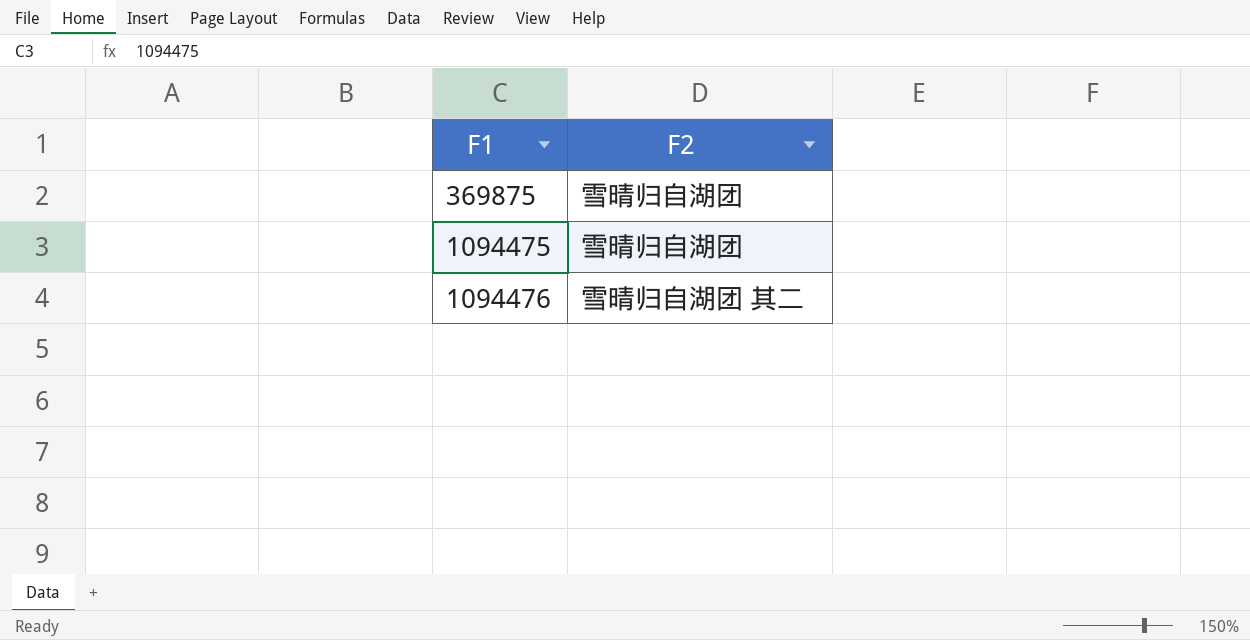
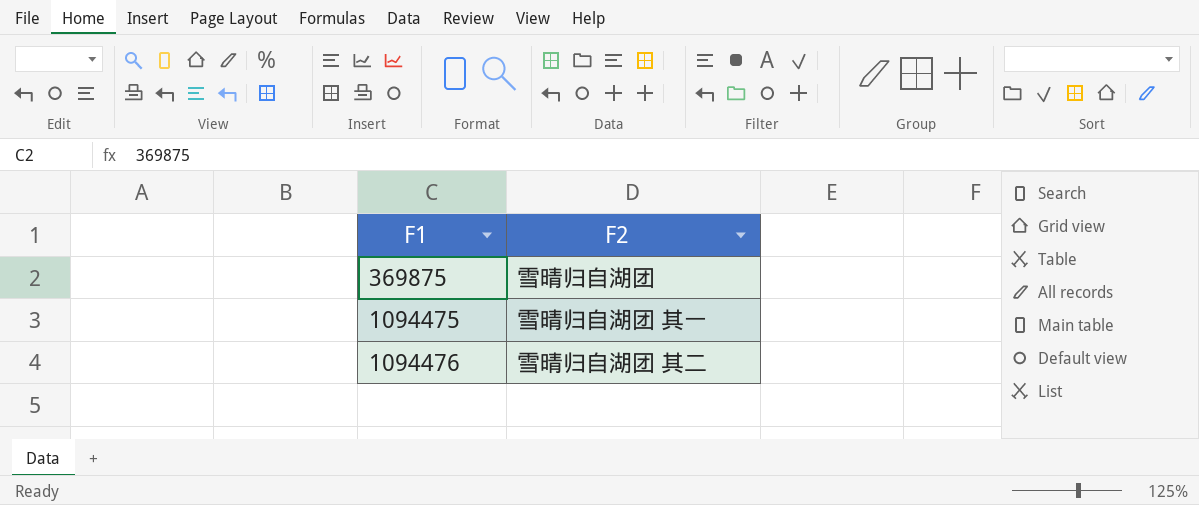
1094475 | F2: 雪晴归自湖团 -> 雪晴归自湖团 其一

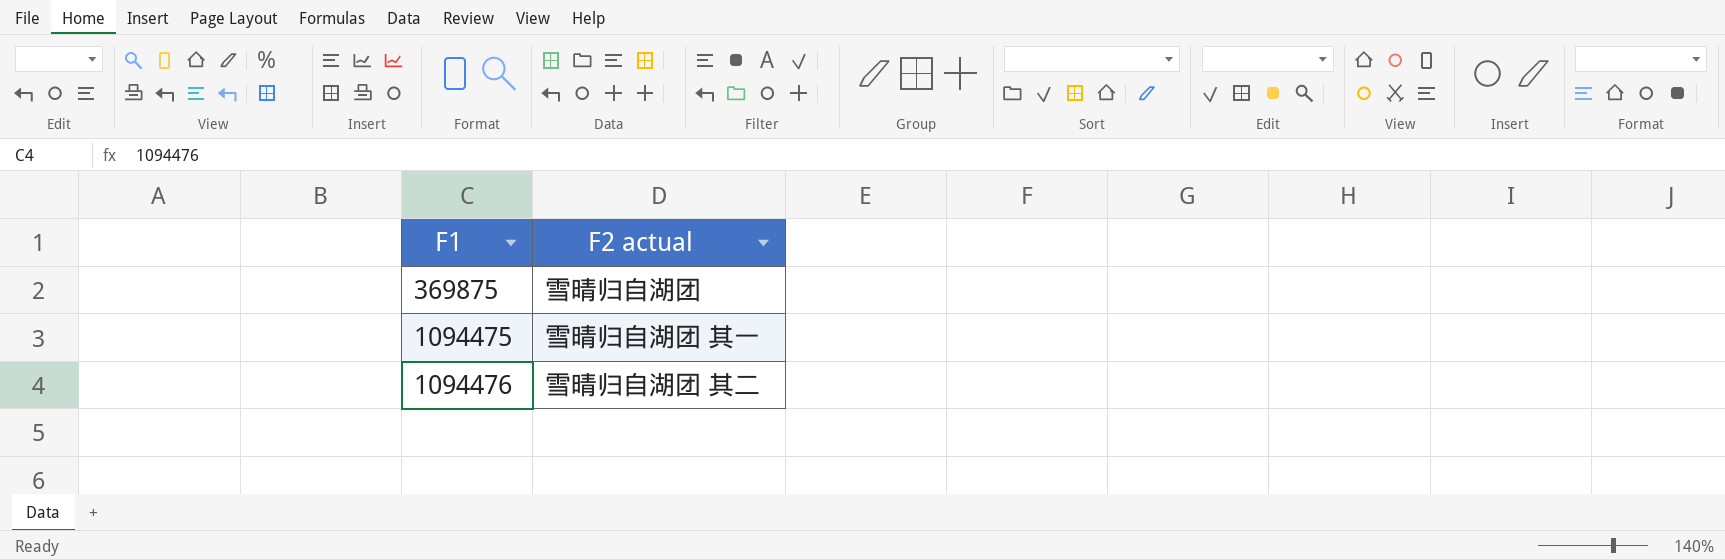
column name: F2 -> F2 actual

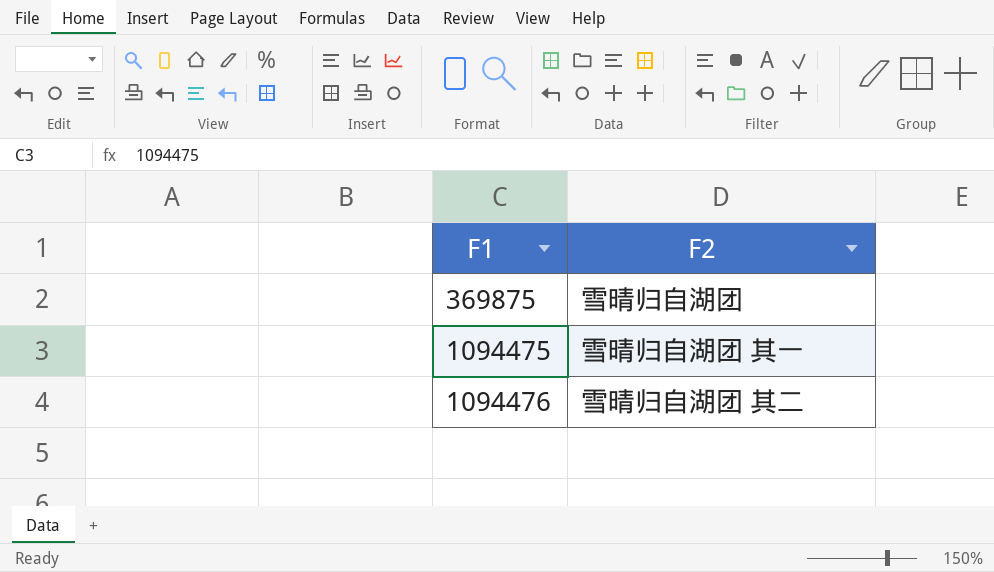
column name: F2 actual -> F2

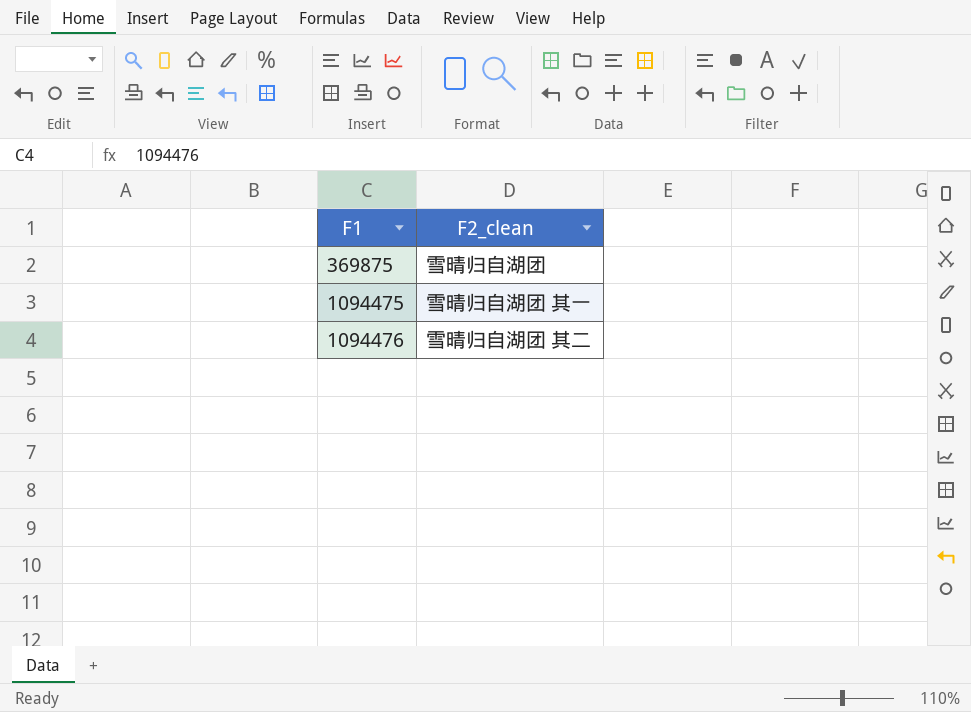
column name: F2 -> F2_clean

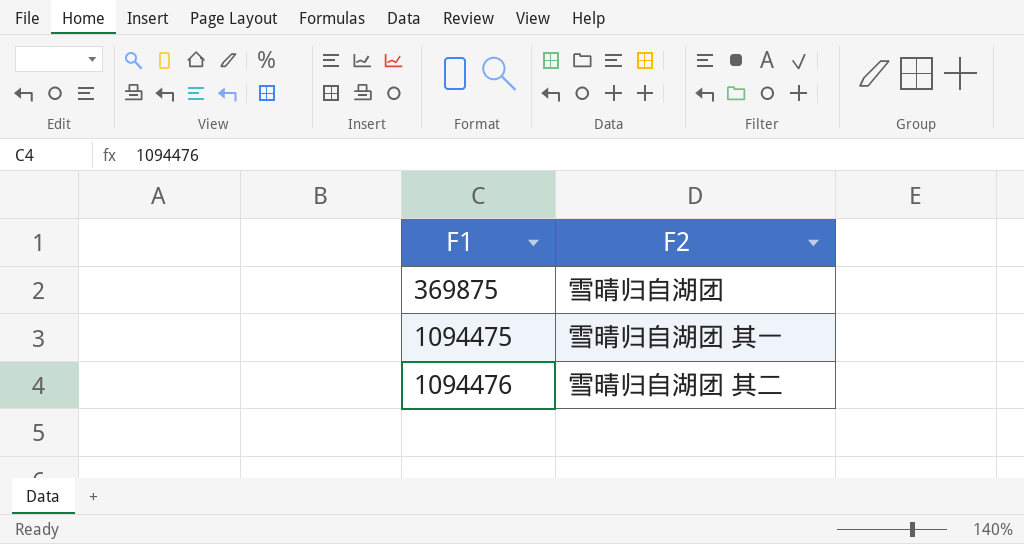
column name: F2_clean -> F2

